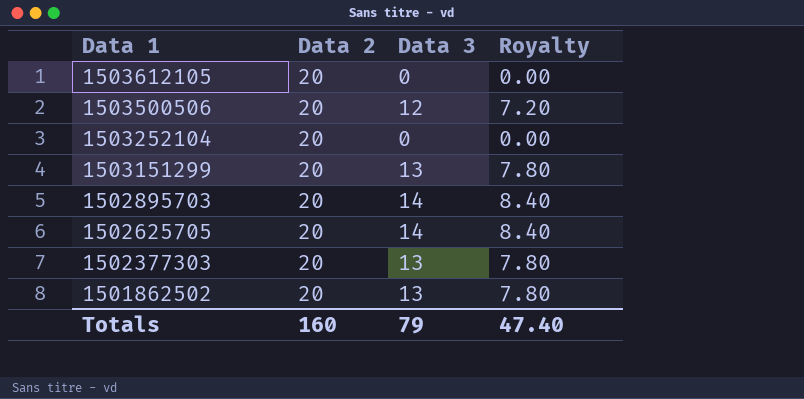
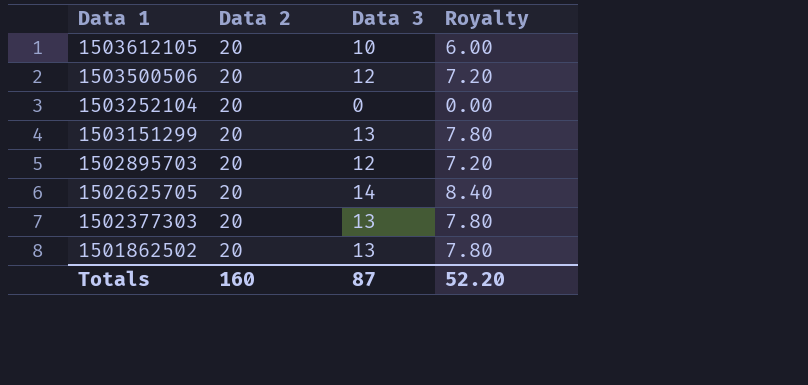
1503612105 | Data 3: 0 -> 10
1503612105 | Royalty: 0.00 -> 6.00
1502895703 | Data 3: 14 -> 12
1502895703 | Royalty: 8.40 -> 7.20
Totals | Data 3: 79 -> 87
Totals | Royalty: 47.40 -> 52.20

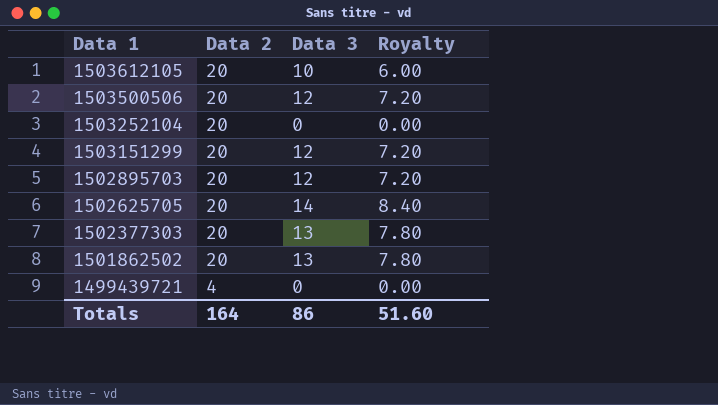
1503151299 | Data 3: 13 -> 12
1503151299 | Royalty: 7.80 -> 7.20
row 1499439721: none -> 4 | 0 | 0.00
Totals | Data 2: 160 -> 164
Totals | Data 3: 87 -> 86
Totals | Royalty: 52.20 -> 51.60

